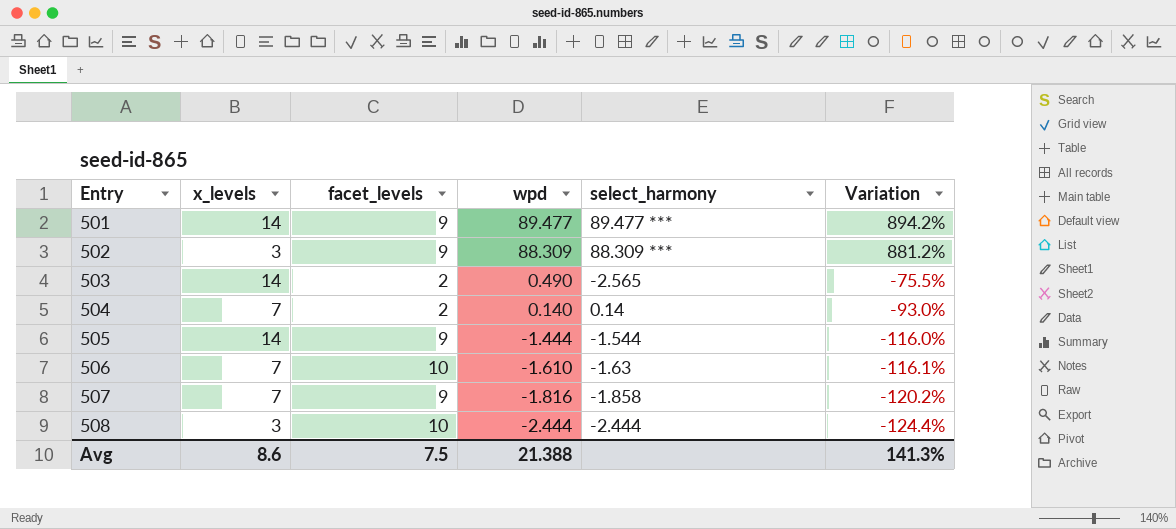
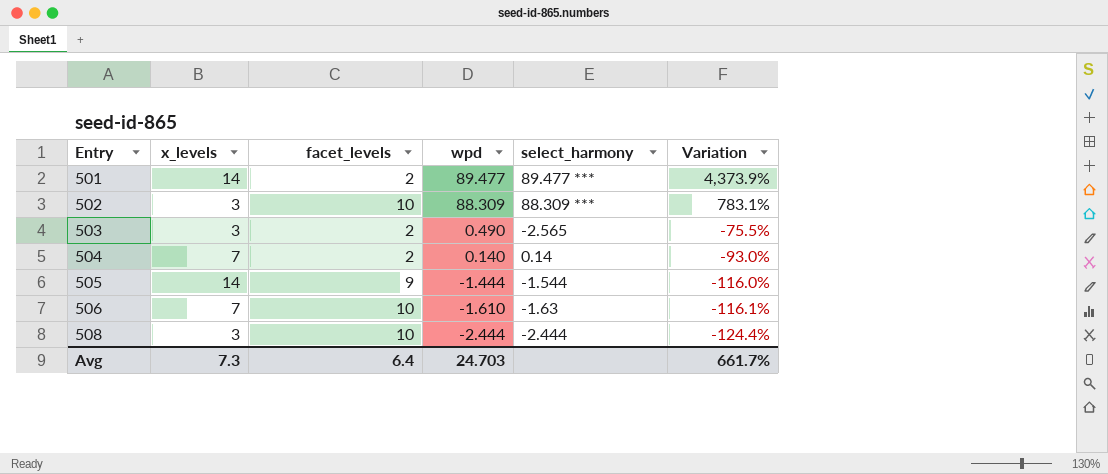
row 507: 7 | 9 | -1.816 | -1.858 | -120.2% -> none
501 | facet_levels: 9 -> 2
501 | Variation: 894.2% -> 4,373.9%
502 | facet_levels: 9 -> 10
502 | Variation: 881.2% -> 783.1%
503 | x_levels: 14 -> 3
Avg | x_levels: 8.6 -> 7.3
Avg | facet_levels: 7.5 -> 6.4
Avg | wpd: 21.388 -> 24.703
Avg | Variation: 141.3% -> 661.7%

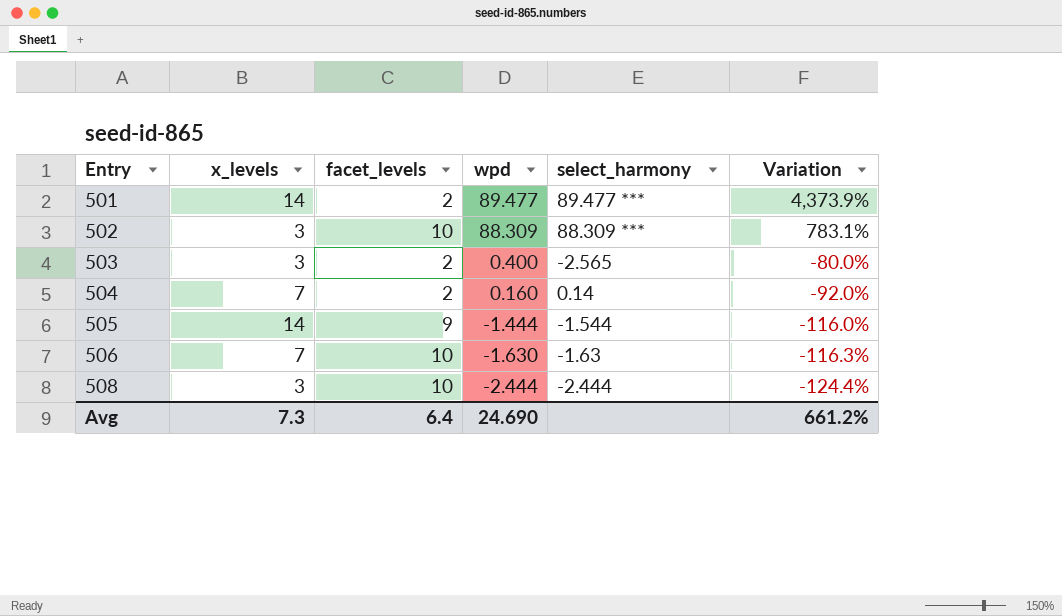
503 | wpd: 0.490 -> 0.400
503 | Variation: -75.5% -> -80.0%
504 | wpd: 0.140 -> 0.160
504 | Variation: -93.0% -> -92.0%
506 | wpd: -1.610 -> -1.630
506 | Variation: -116.1% -> -116.3%
Avg | wpd: 24.703 -> 24.690
Avg | Variation: 661.7% -> 661.2%

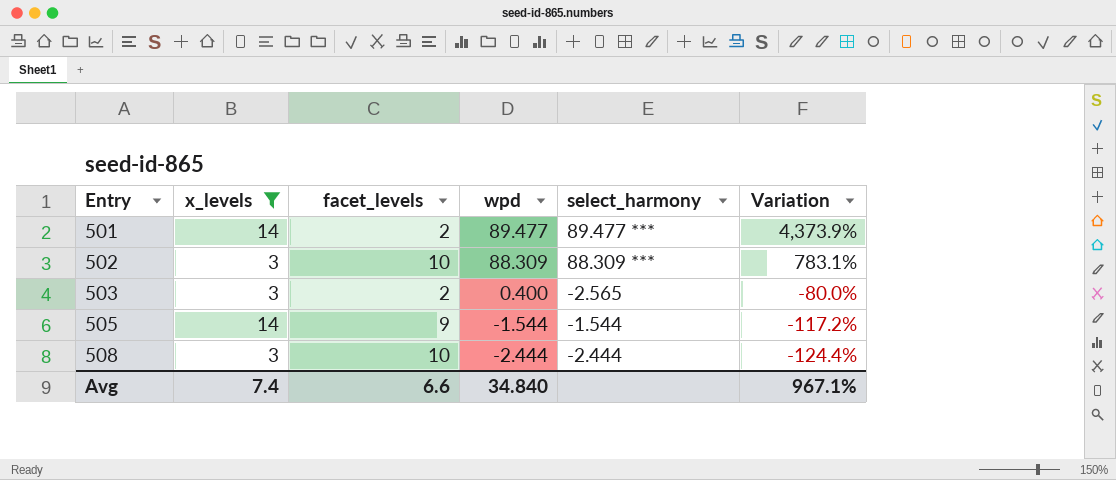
filter: none -> x_levels != 7
505 | wpd: -1.444 -> -1.544
505 | Variation: -116.0% -> -117.2%
Avg | x_levels: 7.3 -> 7.4
Avg | facet_levels: 6.4 -> 6.6
Avg | wpd: 24.690 -> 34.840
Avg | Variation: 661.2% -> 967.1%

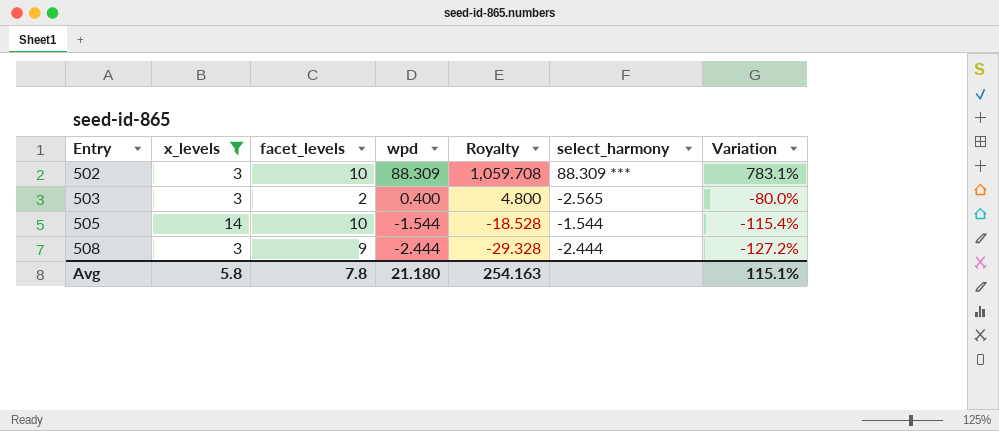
column Royalty | formula: none -> [wpd] * 12
row 501: 14 | 2 | 89.477 | 89.477 *** | 4,373.9% -> none
505 | facet_levels: 9 -> 10
505 | Variation: -117.2% -> -115.4%
508 | facet_levels: 10 -> 9
508 | Variation: -124.4% -> -127.2%
Avg | x_levels: 7.4 -> 5.8
Avg | facet_levels: 6.6 -> 7.8
Avg | wpd: 34.840 -> 21.180
Avg | Variation: 967.1% -> 115.1%

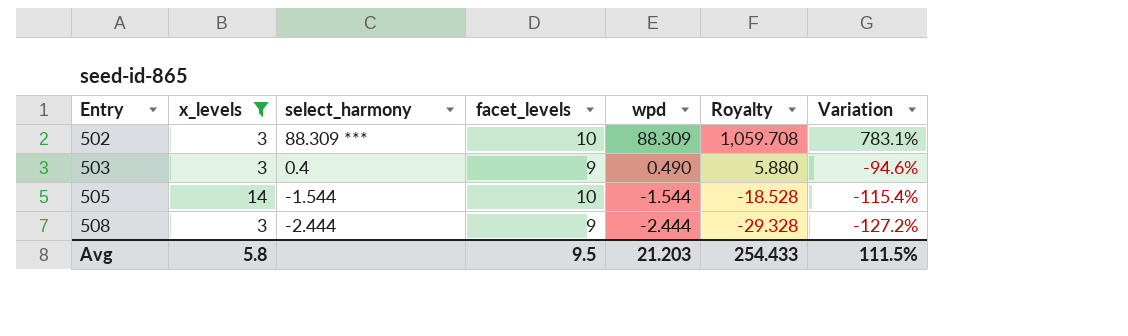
column select_harmony | position: 6 -> 3
503 | select_harmony: -2.565 -> 0.4
503 | facet_levels: 2 -> 9
503 | wpd: 0.400 -> 0.490
503 | Royalty: 4.800 -> 5.880
503 | Variation: -80.0% -> -94.6%
Avg | facet_levels: 7.8 -> 9.5
Avg | wpd: 21.180 -> 21.203
Avg | Royalty: 254.163 -> 254.433
Avg | Variation: 115.1% -> 111.5%

